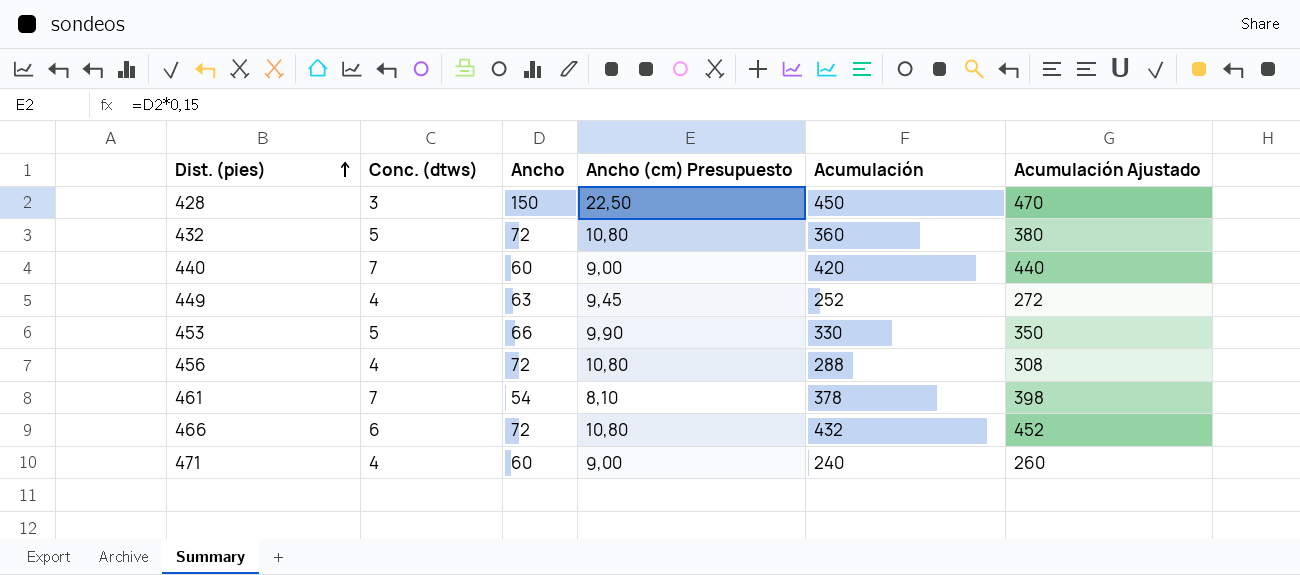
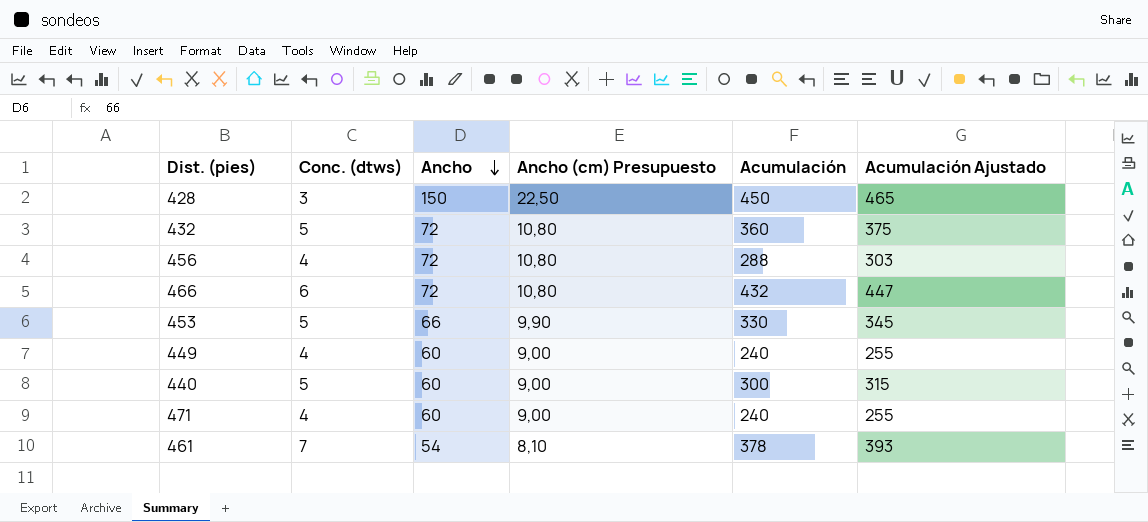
row order: Dist. (pies) ascending -> Ancho descending
column Acumulación Ajustado | formula: [Acumulación] + 20 -> [Acumulación] + 15
449 | Ancho: 63 -> 60
449 | Ancho (cm) Presupuesto: 9,45 -> 9,00
449 | Acumulación: 252 -> 240
440 | Conc. (dtws): 7 -> 5
440 | Acumulación: 420 -> 300

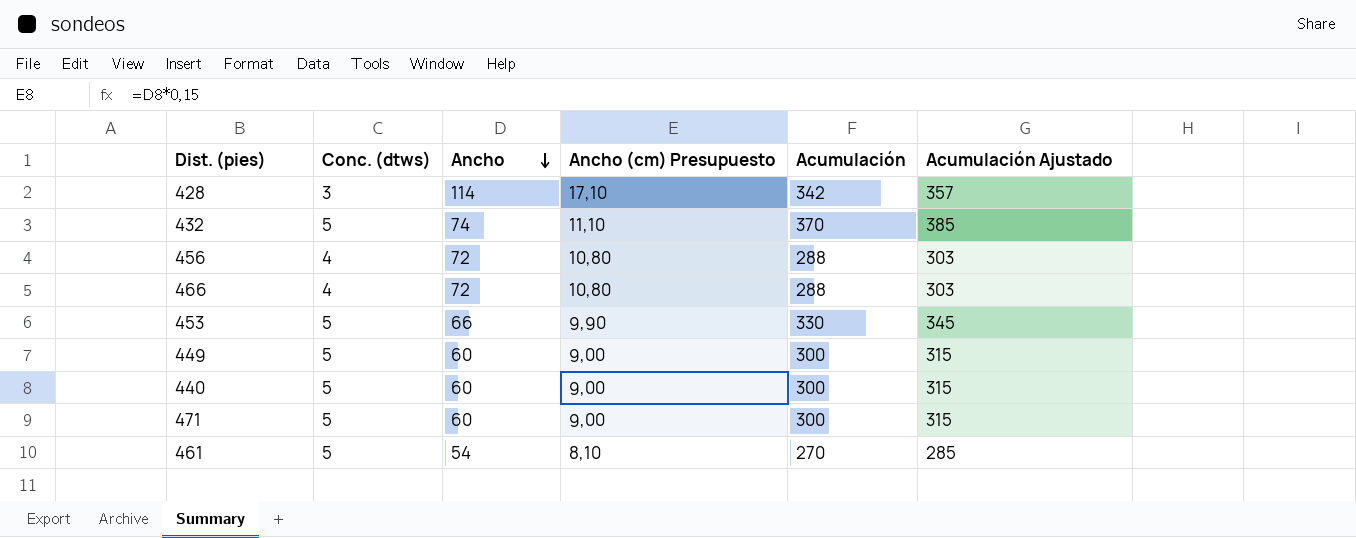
428 | Ancho: 150 -> 114
428 | Ancho (cm) Presupuesto: 22,50 -> 17,10
428 | Acumulación: 450 -> 342
428 | Acumulación Ajustado: 465 -> 357
432 | Ancho: 72 -> 74
432 | Ancho (cm) Presupuesto: 10,80 -> 11,10
432 | Acumulación: 360 -> 370
432 | Acumulación Ajustado: 375 -> 385
466 | Conc. (dtws): 6 -> 4
466 | Acumulación: 432 -> 288
466 | Acumulación Ajustado: 447 -> 303
449 | Conc. (dtws): 4 -> 5
449 | Acumulación: 240 -> 300
449 | Acumulación Ajustado: 255 -> 315
471 | Conc. (dtws): 4 -> 5
471 | Acumulación: 240 -> 300
471 | Acumulación Ajustado: 255 -> 315
461 | Conc. (dtws): 7 -> 5
461 | Acumulación: 378 -> 270
461 | Acumulación Ajustado: 393 -> 285

